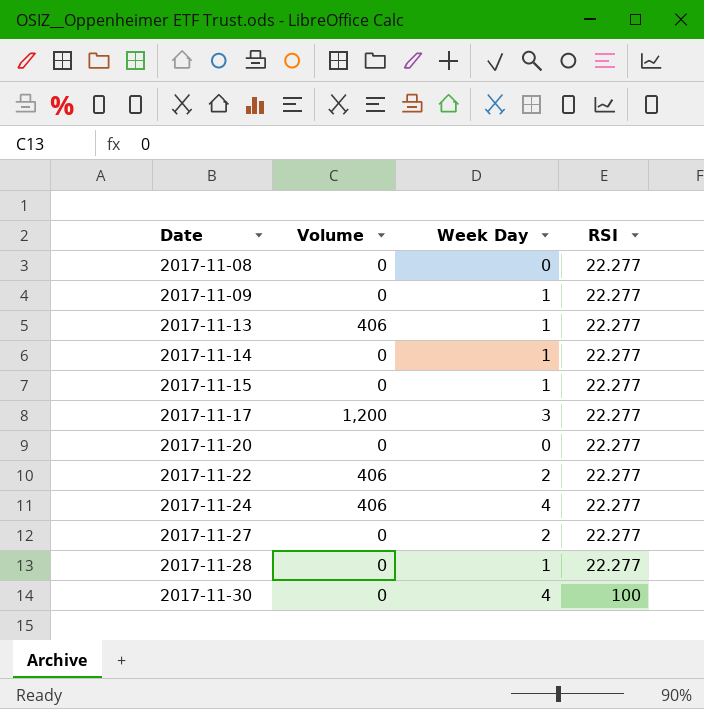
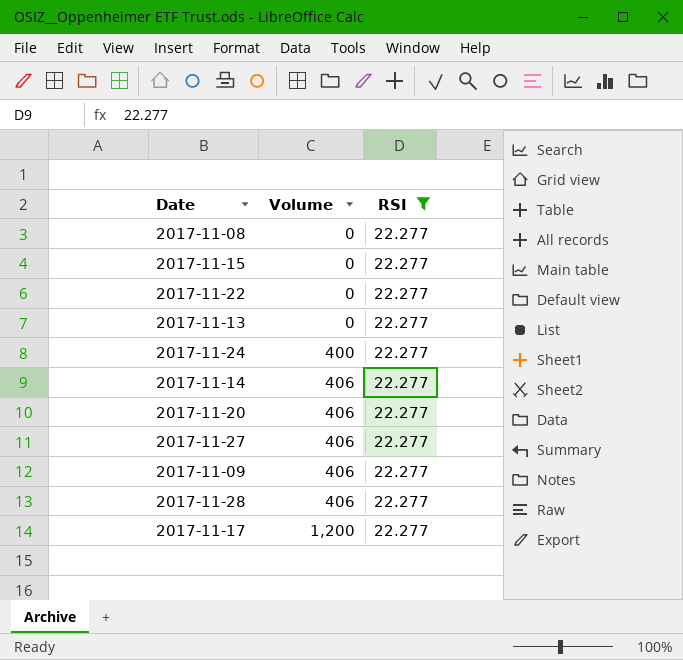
filter: none -> RSI = 22.277
row order: Date ascending -> Volume ascending
column Week Day | position: 3 -> none
2017-11-22 | Volume: 406 -> 0
2017-11-13 | Volume: 406 -> 0
2017-11-24 | Volume: 406 -> 400
2017-11-14 | Volume: 0 -> 406
2017-11-20 | Volume: 0 -> 406
2017-11-27 | Volume: 0 -> 406
2017-11-09 | Volume: 0 -> 406
2017-11-28 | Volume: 0 -> 406

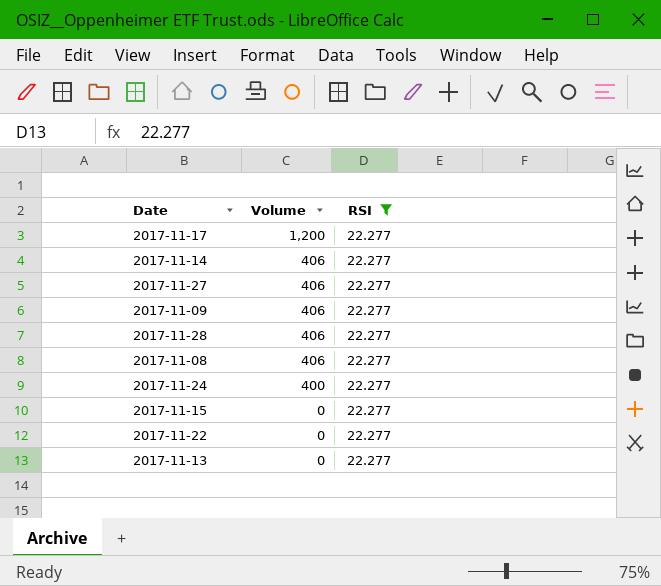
row order: Volume ascending -> Volume descending
row 2017-11-20: 406 | 22.277 -> none
2017-11-08 | Volume: 0 -> 406

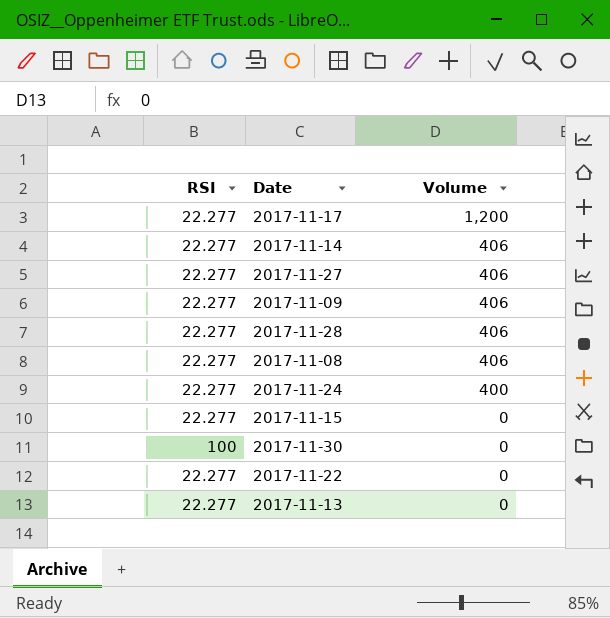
filter: RSI = 22.277 -> none
column RSI | position: 3 -> 1

